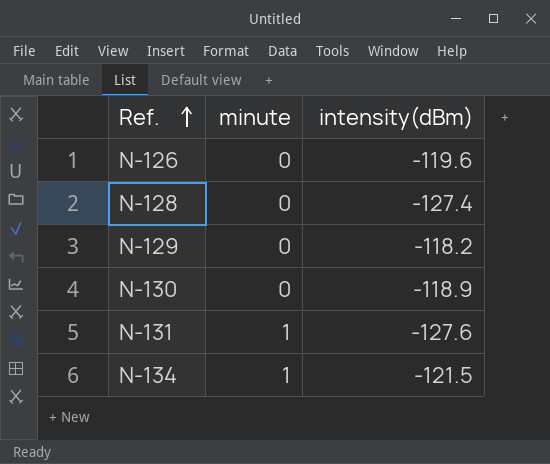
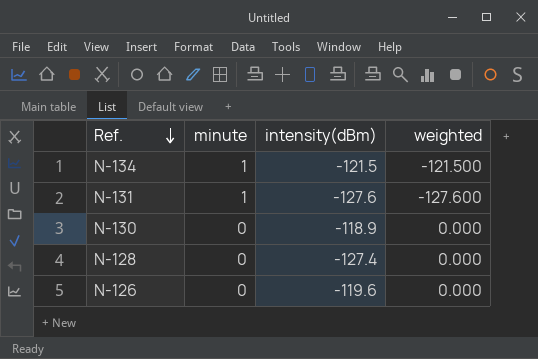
row order: Ref. ascending -> Ref. descending
column weighted | formula: none -> [minute] * [intensity(dBm)]
row N-129: 0 | -118.2 -> none

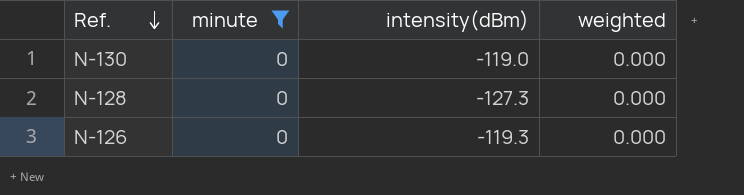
filter: none -> minute = 0
N-130 | intensity(dBm): -118.9 -> -119.0
N-128 | intensity(dBm): -127.4 -> -127.3
N-126 | intensity(dBm): -119.6 -> -119.3

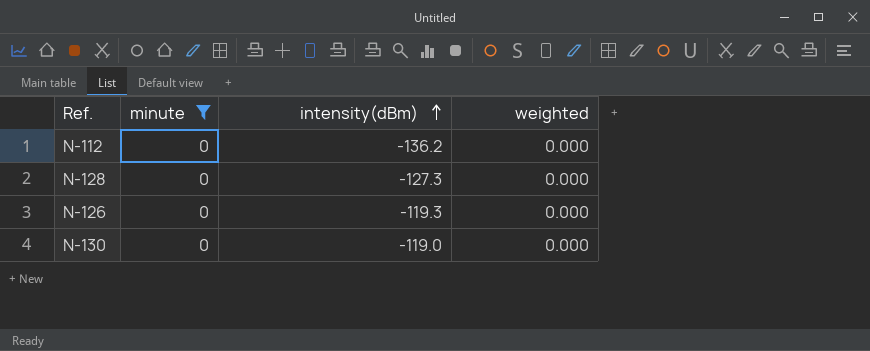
row order: Ref. descending -> intensity(dBm) ascending
row N-112: none -> 0 | -136.2 | 0.000

